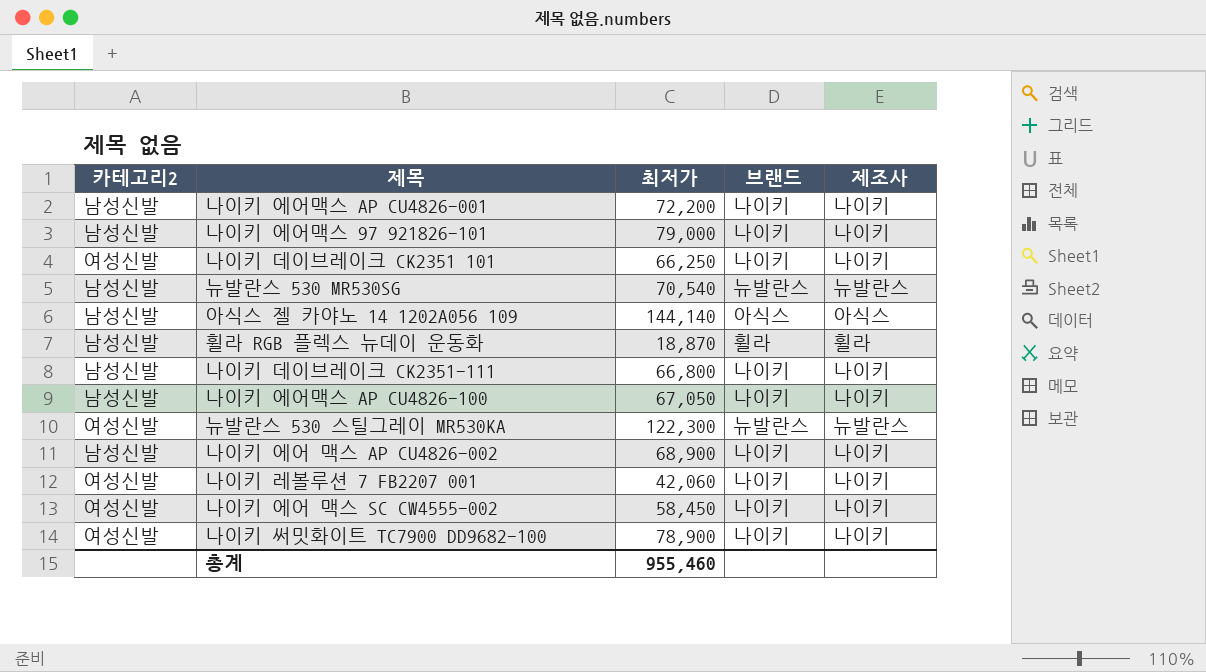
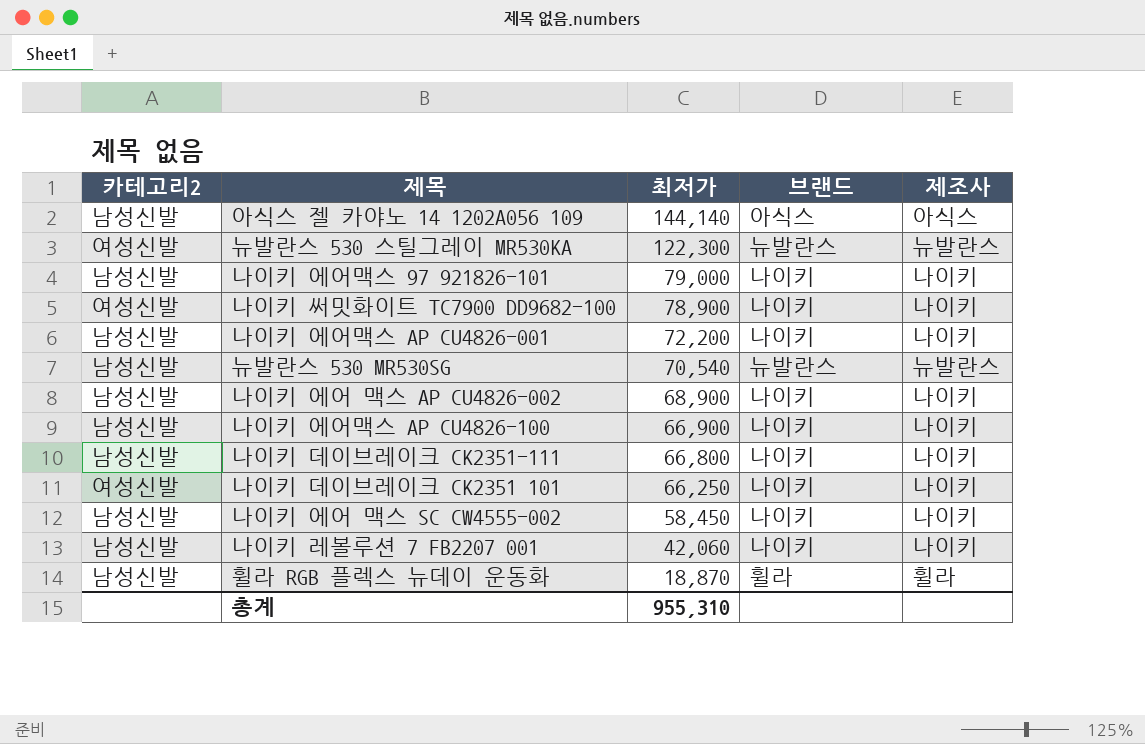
row order: none -> 최저가 descending
나이키 에어맥스 AP CU4826-100 | 최저가: 67,050 -> 66,900
나이키 에어 맥스 SC CW4555-002 | 카테고리2: 여성신발 -> 남성신발
나이키 레볼루션 7 FB2207 001 | 카테고리2: 여성신발 -> 남성신발
총계 | 최저가: 955,460 -> 955,310

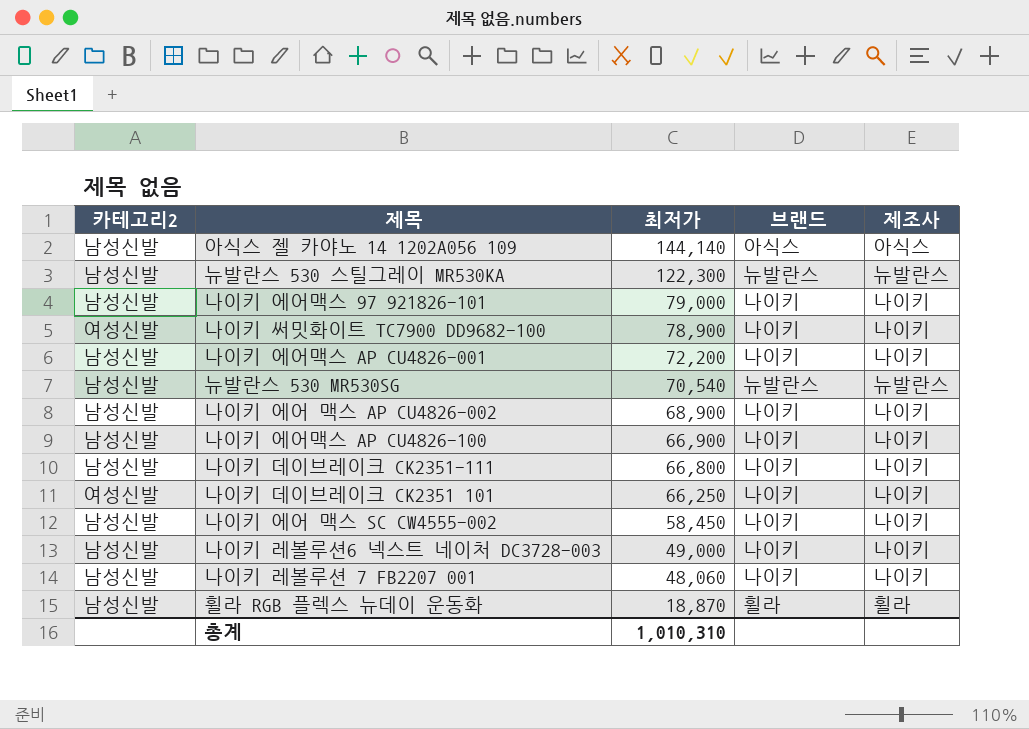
뉴발란스 530 스틸그레이 MR530KA | 카테고리2: 여성신발 -> 남성신발
row 나이키 레볼루션6 넥스트 네이처 DC3728-003: none -> 남성신발 | 49,000 | 나이키 | 나이키
나이키 레볼루션 7 FB2207 001 | 최저가: 42,060 -> 48,060
총계 | 최저가: 955,310 -> 1,010,310

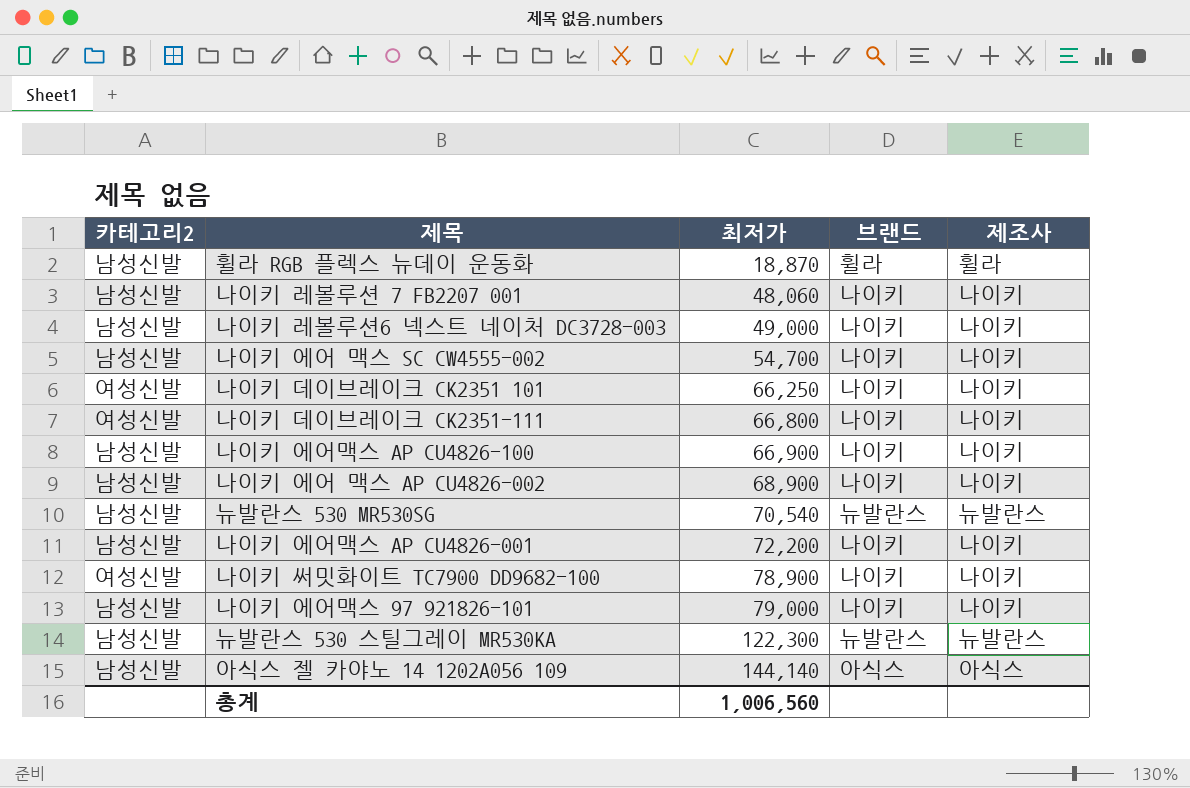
row order: 최저가 descending -> 최저가 ascending
나이키 에어 맥스 SC CW4555-002 | 최저가: 58,450 -> 54,700
나이키 데이브레이크 CK2351-111 | 카테고리2: 남성신발 -> 여성신발
총계 | 최저가: 1,010,310 -> 1,006,560

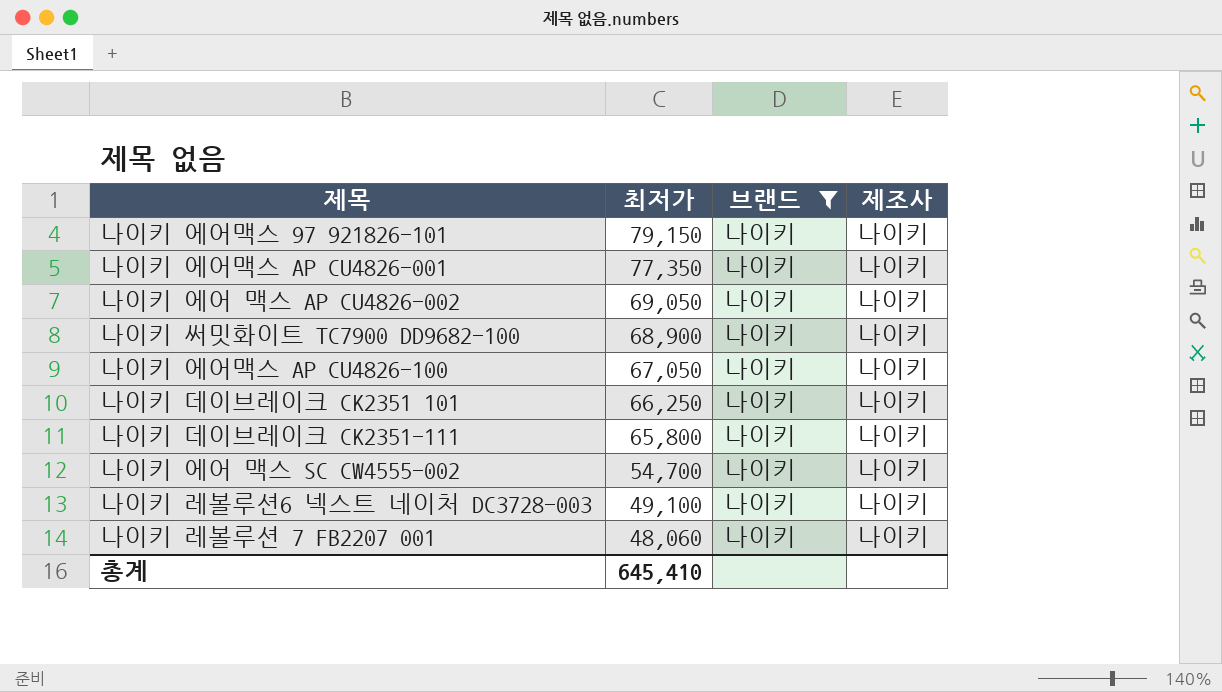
filter: none -> 브랜드 = 나이키
row order: 최저가 ascending -> 최저가 descending
column 카테고리2 | position: 1 -> none
나이키 에어맥스 97 921826-101 | 최저가: 79,000 -> 79,150
나이키 에어맥스 AP CU4826-001 | 최저가: 72,200 -> 77,350
나이키 에어 맥스 AP CU4826-002 | 최저가: 68,900 -> 69,050
나이키 써밋화이트 TC7900 DD9682-100 | 최저가: 78,900 -> 68,900
나이키 에어맥스 AP CU4826-100 | 최저가: 66,900 -> 67,050
나이키 데이브레이크 CK2351-111 | 최저가: 66,800 -> 65,800
나이키 레볼루션6 넥스트 네이처 DC3728-003 | 최저가: 49,000 -> 49,100
총계 | 최저가: 1,006,560 -> 645,410

